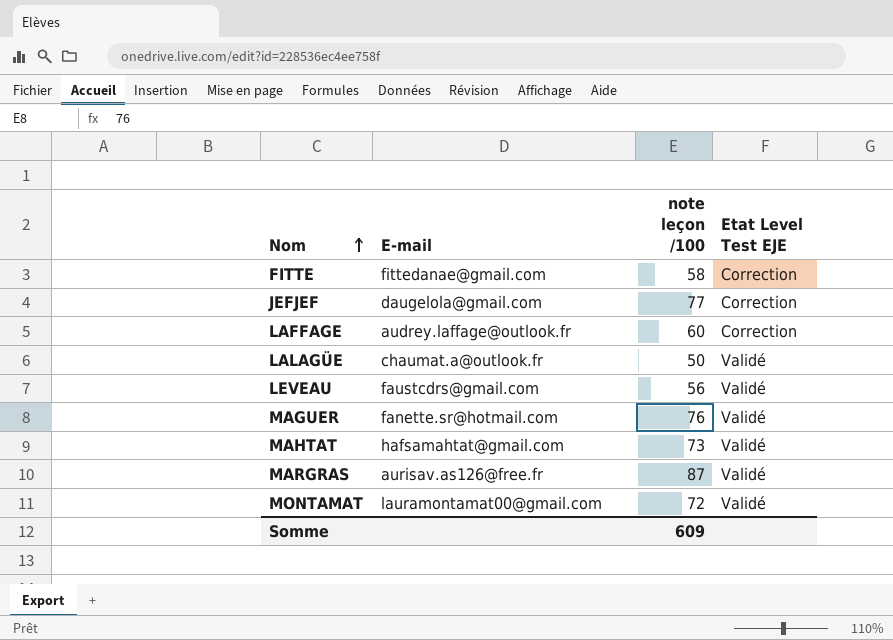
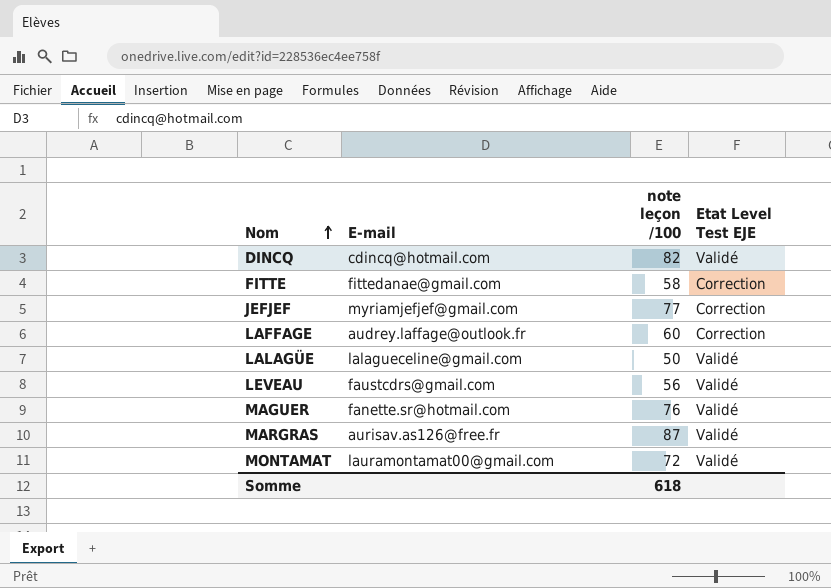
row MAHTAT: hafsamahtat@gmail.com | 73 | Validé -> none
row DINCQ: none -> cdincq@hotmail.com | 82 | Validé
JEFJEF | E-mail: daugelola@gmail.com -> myriamjefjef@gmail.com
LALAGÜE | E-mail: chaumat.a@outlook.fr -> lalagueceline@gmail.com
Somme | note leçon /100: 609 -> 618

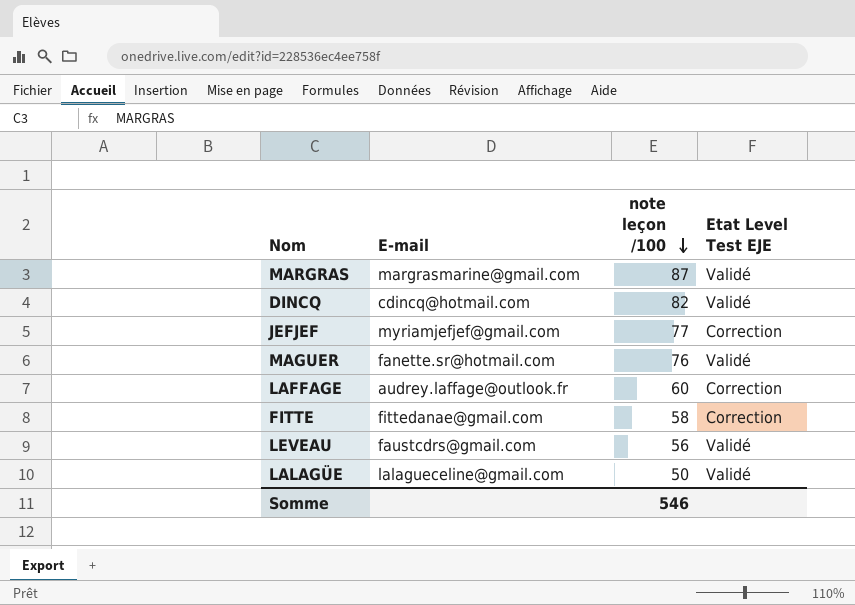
row order: Nom ascending -> note leçon /100 descending
row MONTAMAT: lauramontamat00@gmail.com | 72 | Validé -> none
MARGRAS | E-mail: aurisav.as126@free.fr -> margrasmarine@gmail.com
Somme | note leçon /100: 618 -> 546

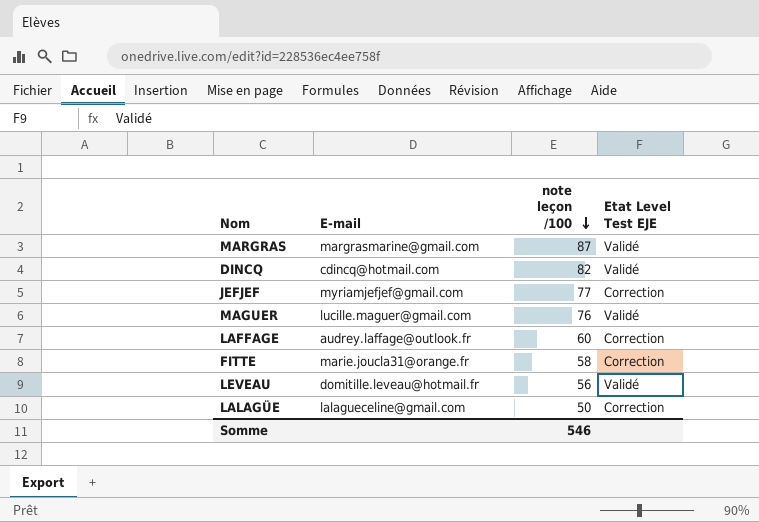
MAGUER | E-mail: fanette.sr@hotmail.com -> lucille.maguer@gmail.com
FITTE | E-mail: fittedanae@gmail.com -> marie.joucla31@orange.fr
LEVEAU | E-mail: faustcdrs@gmail.com -> domitille.leveau@hotmail.fr
LALAGÜE | Etat Level Test EJE: Validé -> Correction

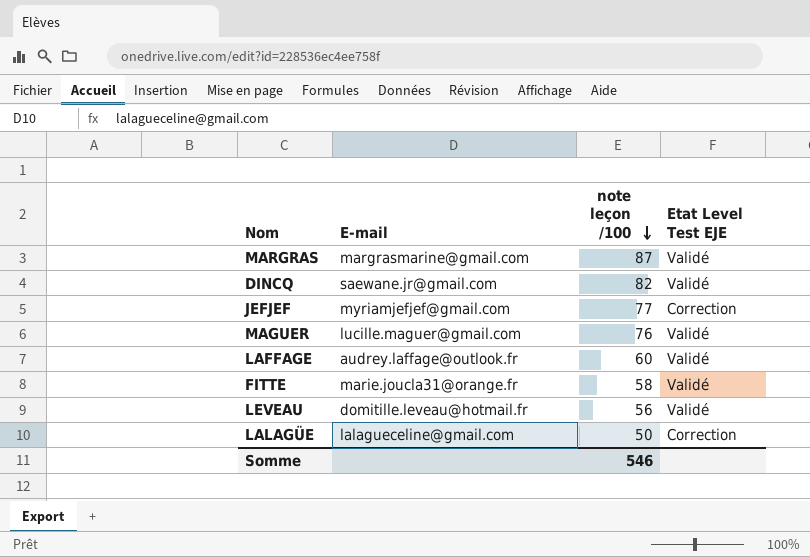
DINCQ | E-mail: cdincq@hotmail.com -> saewane.jr@gmail.com
LAFFAGE | Etat Level Test EJE: Correction -> Validé
FITTE | Etat Level Test EJE: Correction -> Validé

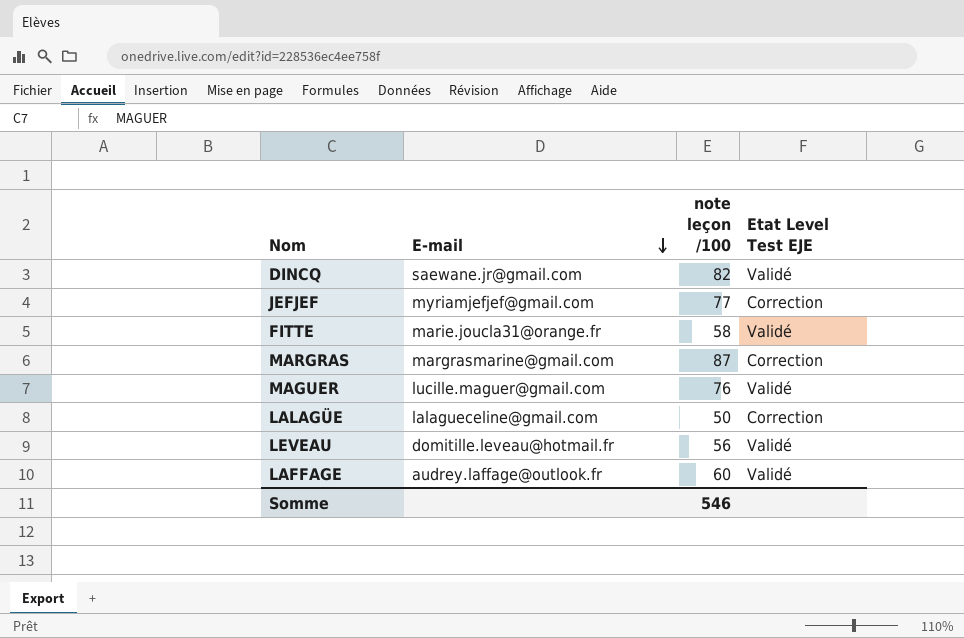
row order: note leçon /100 descending -> E-mail descending
MARGRAS | Etat Level Test EJE: Validé -> Correction

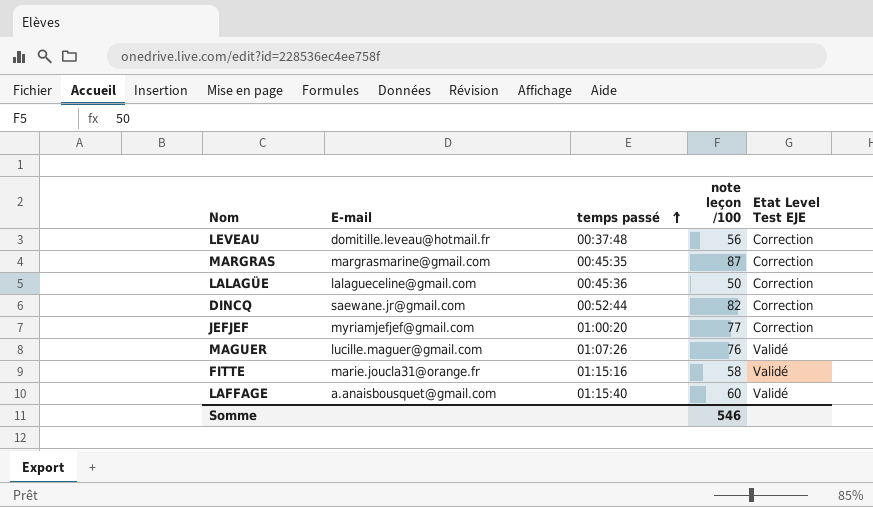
row order: E-mail descending -> temps passé ascending
column temps passé | position: none -> 3
LEVEAU | Etat Level Test EJE: Validé -> Correction
DINCQ | Etat Level Test EJE: Validé -> Correction
LAFFAGE | E-mail: audrey.laffage@outlook.fr -> a.anaisbousquet@gmail.com

